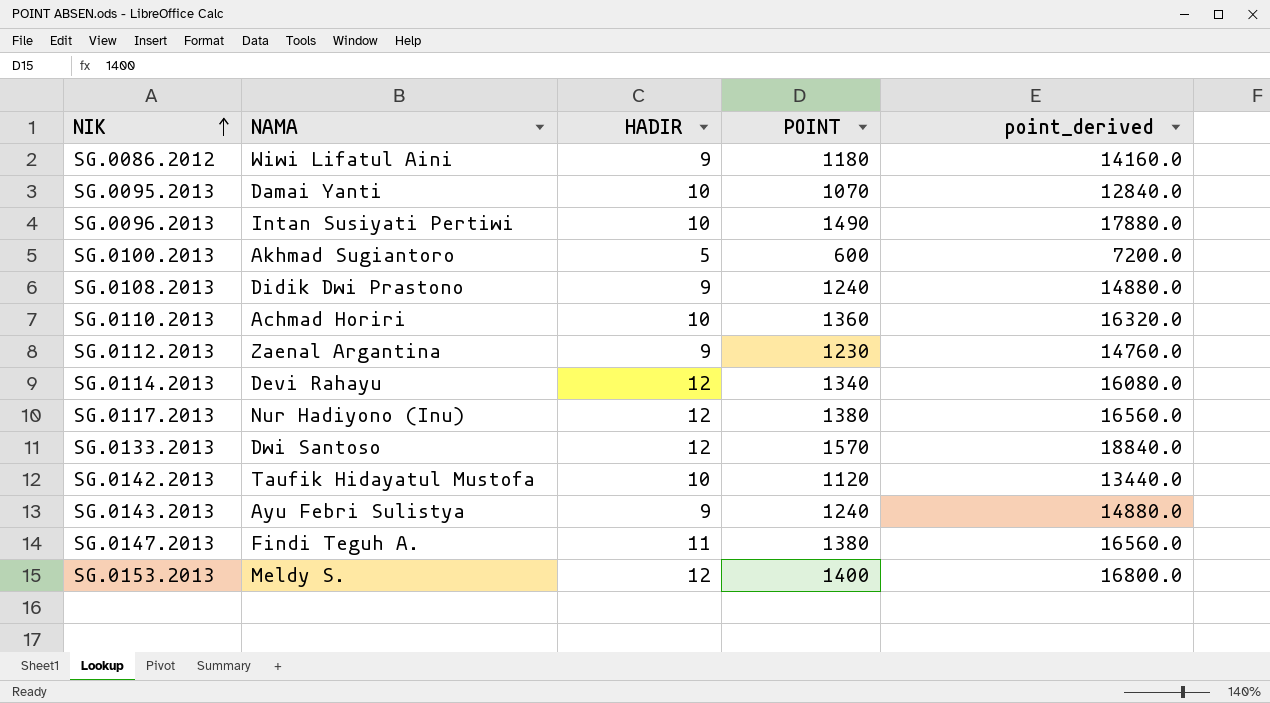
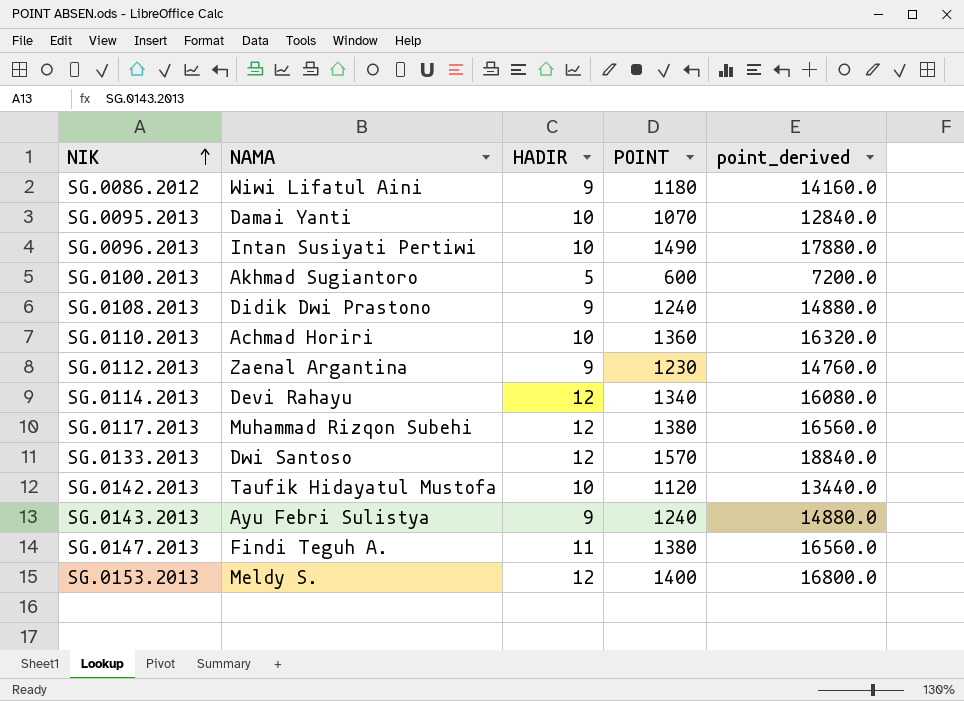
SG.0117.2013 | NAMA: Nur Hadiyono (Inu) -> Muhammad Rizqon Subehi

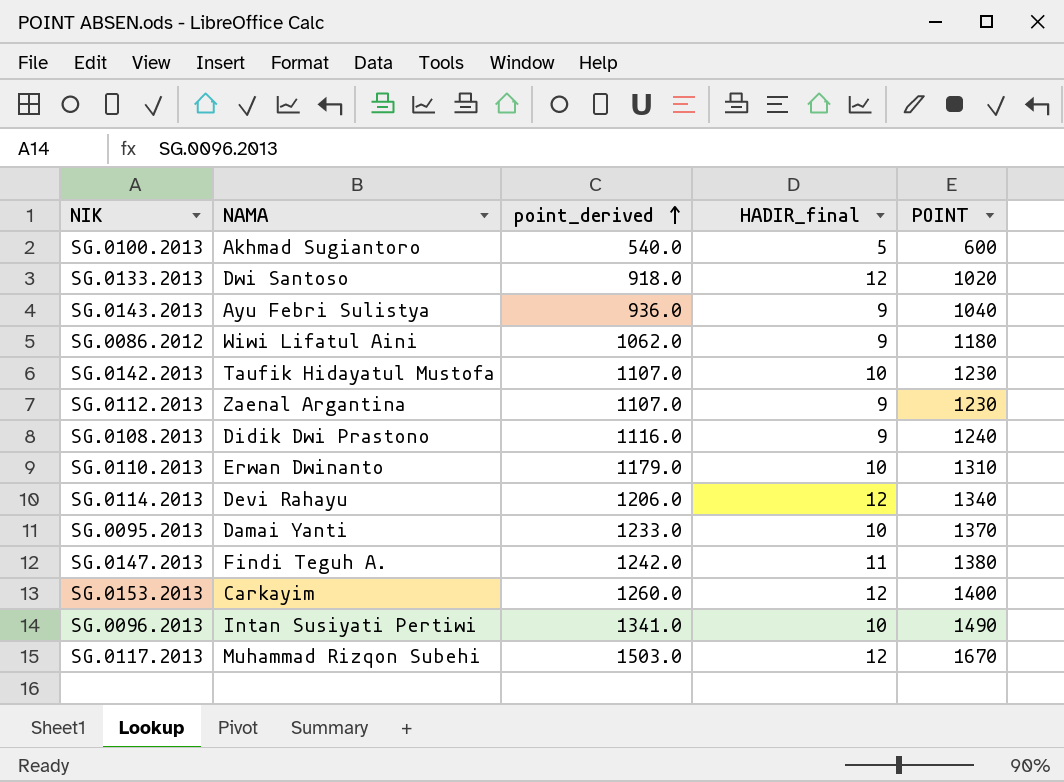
row order: NIK ascending -> point_derived ascending
column point_derived | formula: [POINT] * 12 -> [POINT] * 0.9
column point_derived | position: 5 -> 3
column name: HADIR -> HADIR_final
SG.0133.2013 | POINT: 1570 -> 1020
SG.0143.2013 | POINT: 1240 -> 1040
SG.0142.2013 | POINT: 1120 -> 1230
SG.0110.2013 | NAMA: Achmad Horiri -> Erwan Dwinanto
SG.0110.2013 | POINT: 1360 -> 1310
SG.0095.2013 | POINT: 1070 -> 1370
SG.0153.2013 | NAMA: Meldy S. -> Carkayim
SG.0117.2013 | POINT: 1380 -> 1670

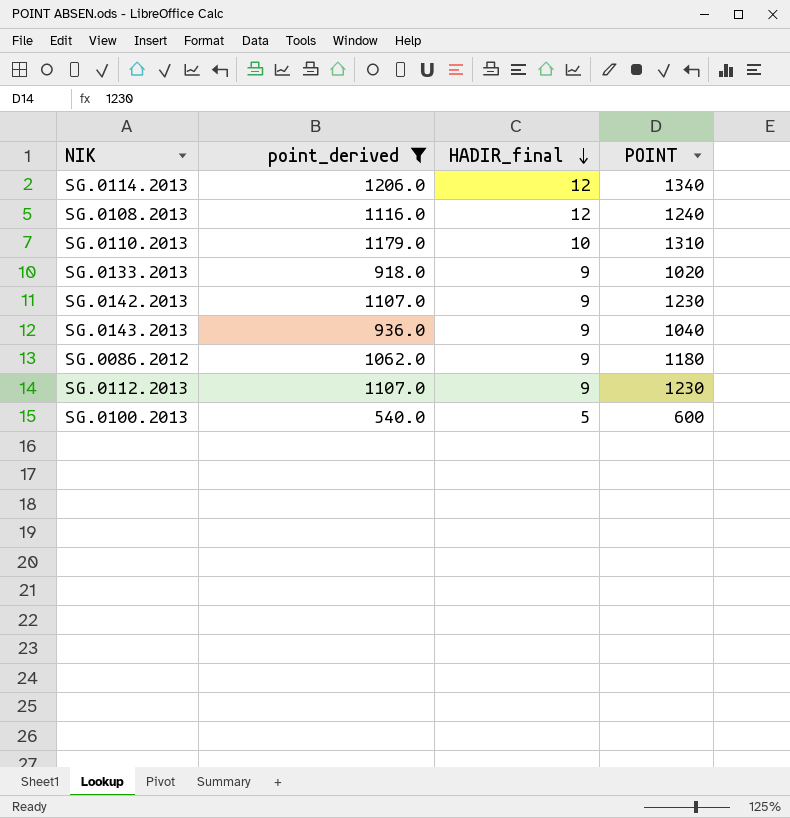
filter: none -> point_derived <= 1206.0
row order: point_derived ascending -> HADIR_final descending
column NAMA | position: 2 -> none
SG.0108.2013 | HADIR_final: 9 -> 12
SG.0133.2013 | HADIR_final: 12 -> 9
SG.0142.2013 | HADIR_final: 10 -> 9

